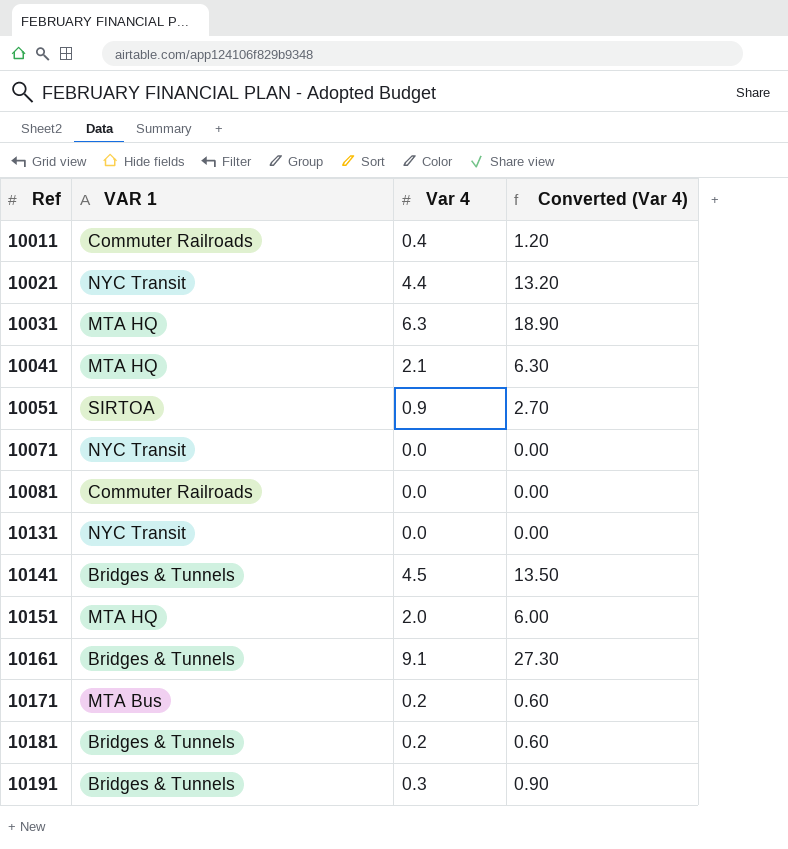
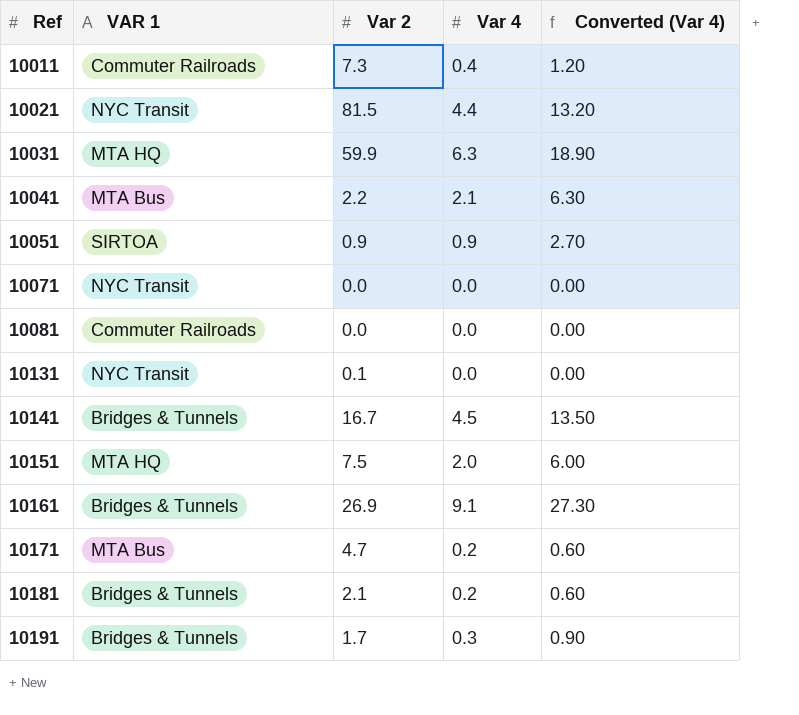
column Var 2 | position: none -> 3
10041 | VAR 1: MTA HQ -> MTA Bus

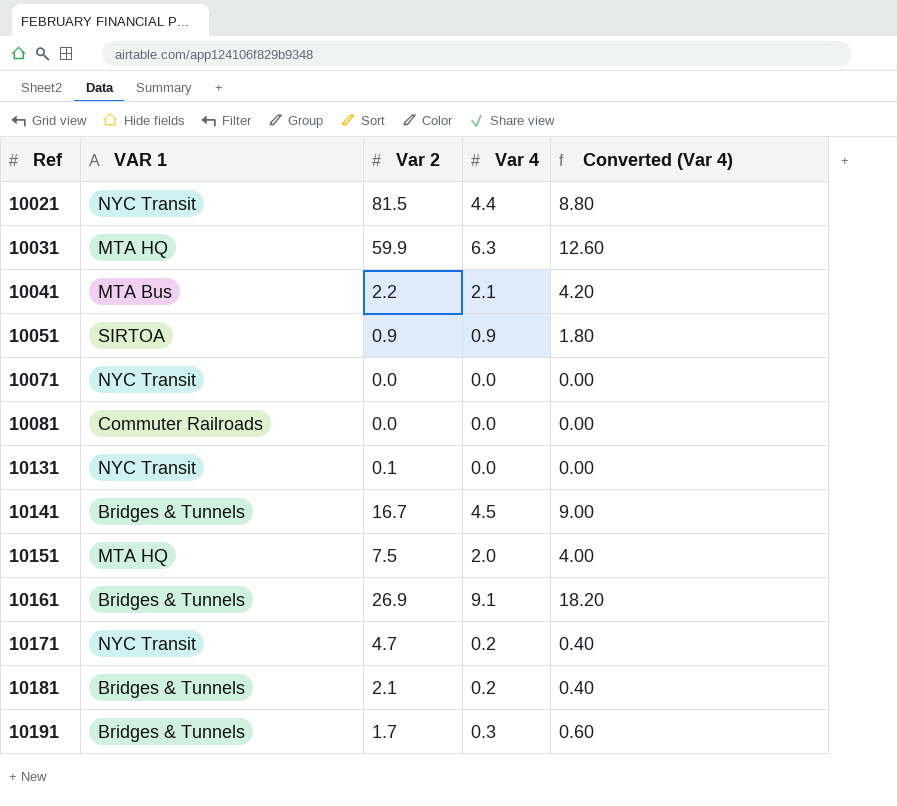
column Converted (Var 4) | formula: [Var 4] * 3 -> [Var 4] * 2
row 10011: Commuter Railroads | 7.3 | 0.4 | 1.20 -> none
10171 | VAR 1: MTA Bus -> NYC Transit

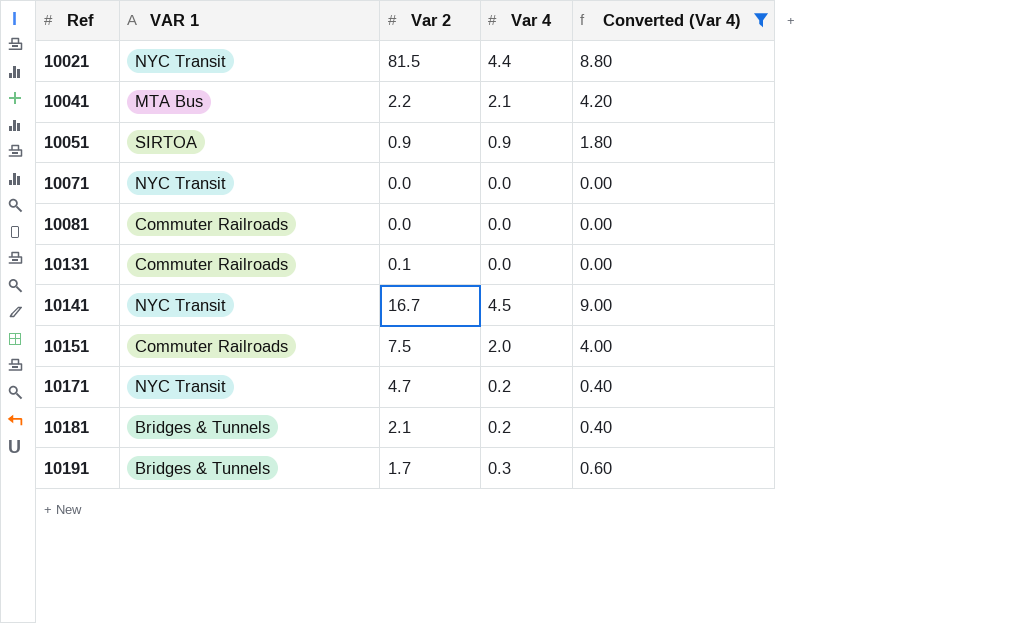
filter: none -> Converted (Var 4) <= 9.00
10131 | VAR 1: NYC Transit -> Commuter Railroads
10141 | VAR 1: Bridges & Tunnels -> NYC Transit
10151 | VAR 1: MTA HQ -> Commuter Railroads

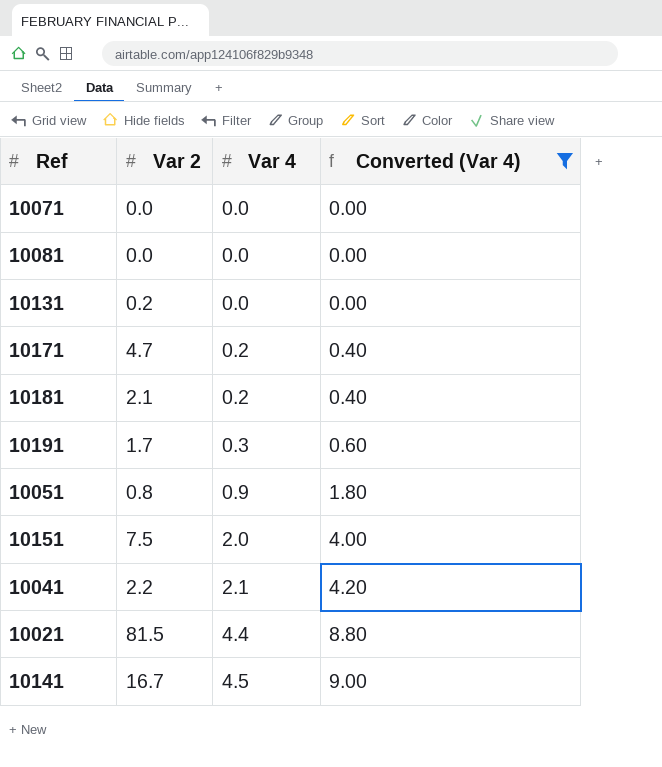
row order: Ref ascending -> Var 4 ascending
column VAR 1 | position: 2 -> none
10131 | Var 2: 0.1 -> 0.2
10051 | Var 2: 0.9 -> 0.8

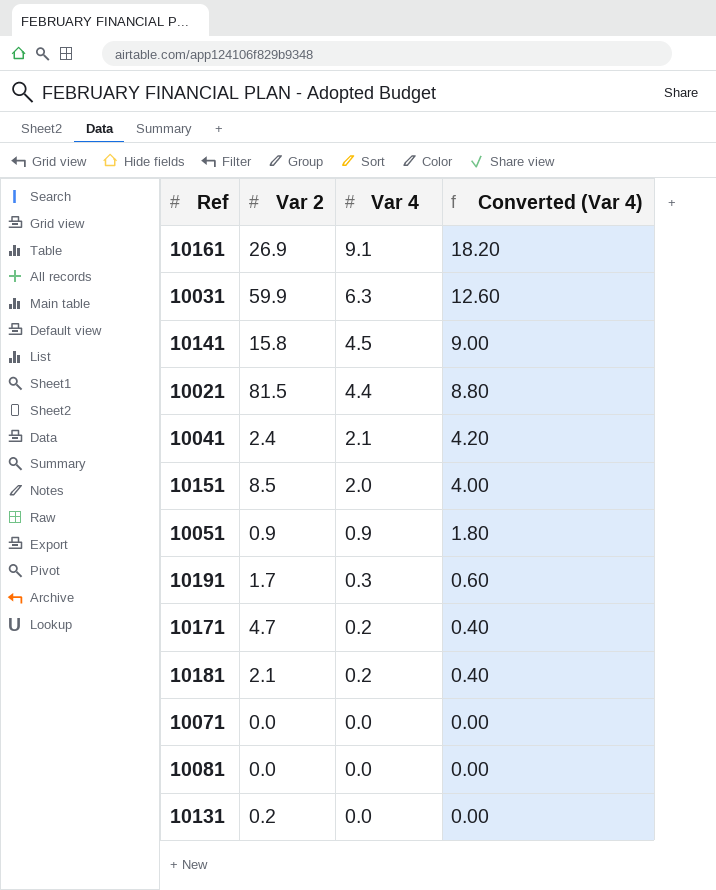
filter: Converted (Var 4) <= 9.00 -> none
row order: Var 4 ascending -> Var 4 descending
10141 | Var 2: 16.7 -> 15.8
10041 | Var 2: 2.2 -> 2.4
10151 | Var 2: 7.5 -> 8.5
10051 | Var 2: 0.8 -> 0.9

